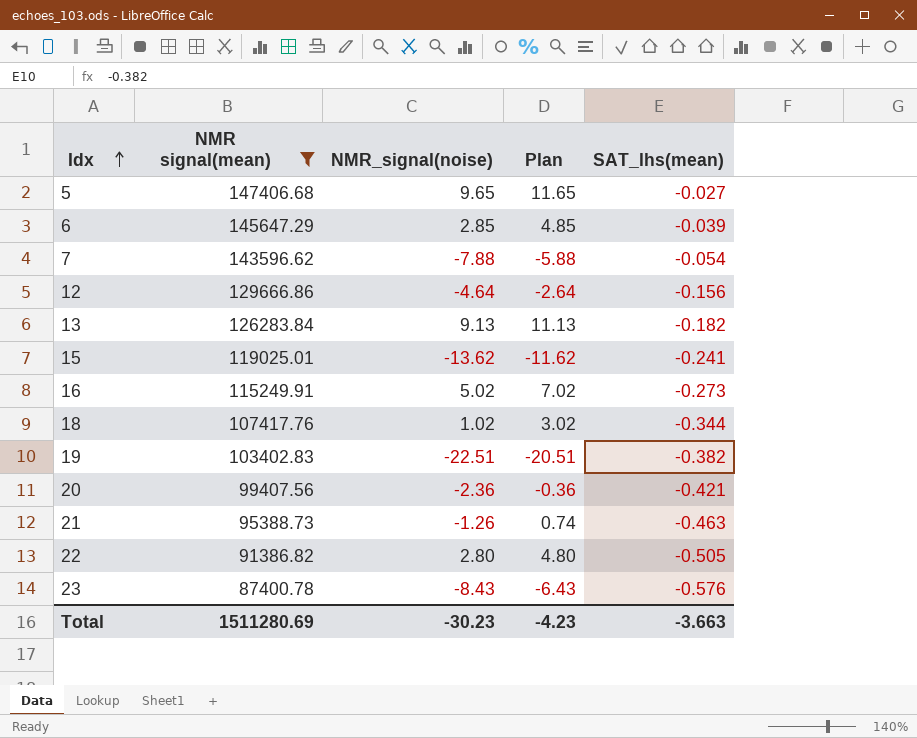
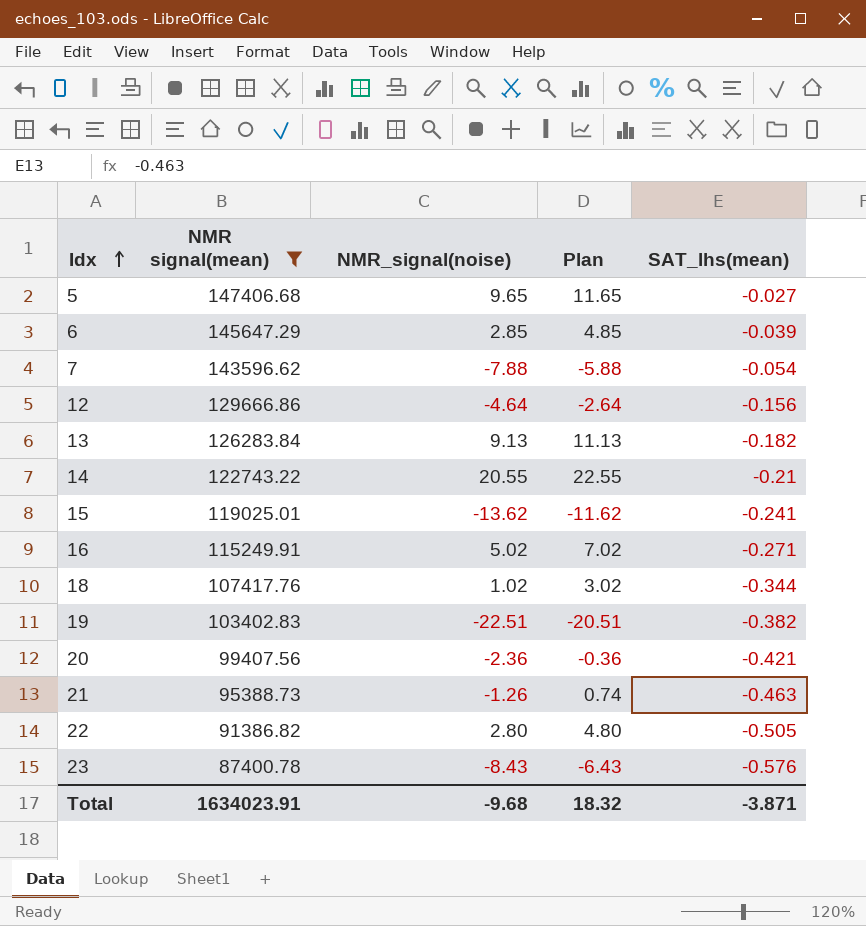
row 14: none -> 122743.22 | 20.55 | 22.55 | -0.21
16 | SAT_lhs(mean): -0.273 -> -0.271
Total | NMR signal(mean): 1511280.69 -> 1634023.91
Total | NMR_signal(noise): -30.23 -> -9.68
Total | Plan: -4.23 -> 18.32
Total | SAT_lhs(mean): -3.663 -> -3.871

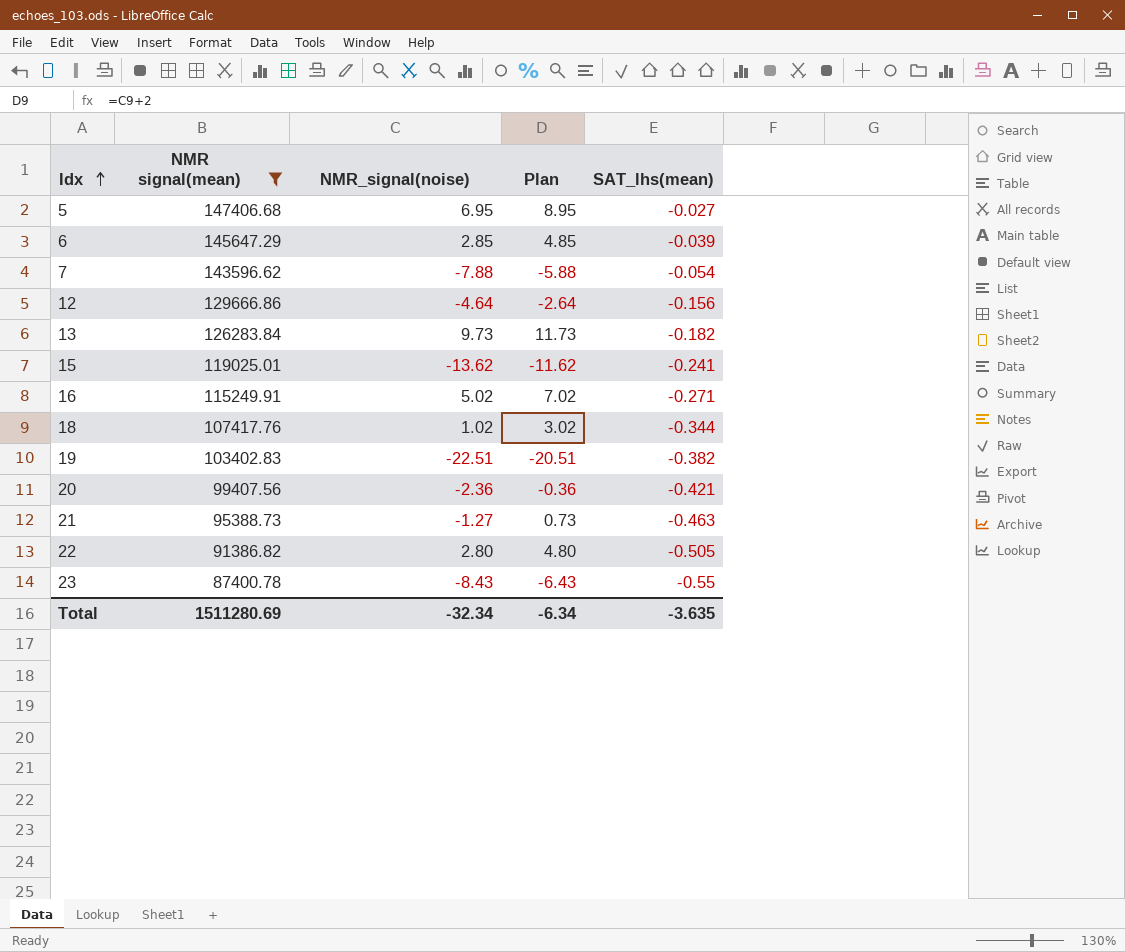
row 14: 122743.22 | 20.55 | 22.55 | -0.21 -> none
5 | NMR_signal(noise): 9.65 -> 6.95
5 | Plan: 11.65 -> 8.95
13 | NMR_signal(noise): 9.13 -> 9.73
13 | Plan: 11.13 -> 11.73
21 | NMR_signal(noise): -1.26 -> -1.27
21 | Plan: 0.74 -> 0.73
23 | SAT_lhs(mean): -0.576 -> -0.55
Total | NMR signal(mean): 1634023.91 -> 1511280.69
Total | NMR_signal(noise): -9.68 -> -32.34
Total | Plan: 18.32 -> -6.34
Total | SAT_lhs(mean): -3.871 -> -3.635

